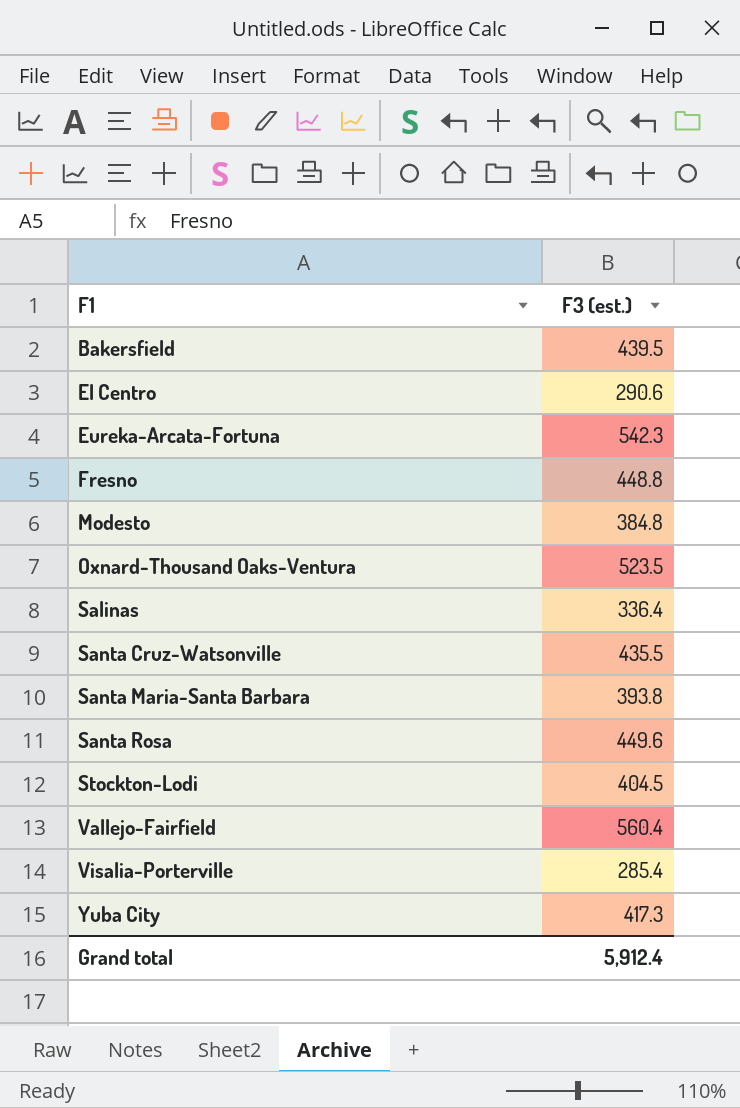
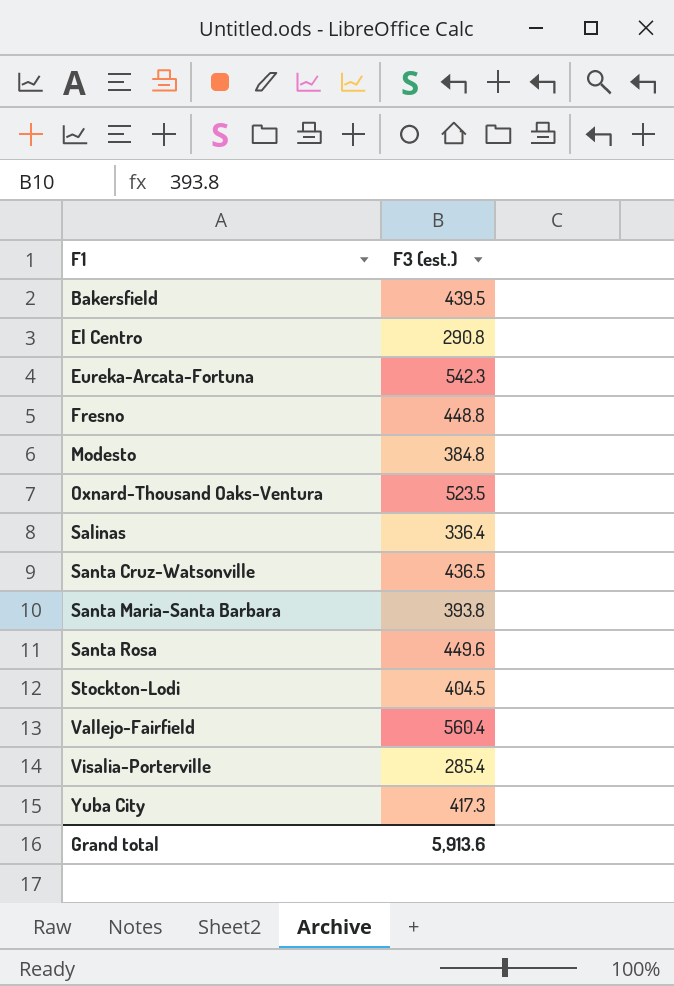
El Centro | F3 (est.): 290.6 -> 290.8
Santa Cruz-Watsonville | F3 (est.): 435.5 -> 436.5
Grand total | F3 (est.): 5,912.4 -> 5,913.6

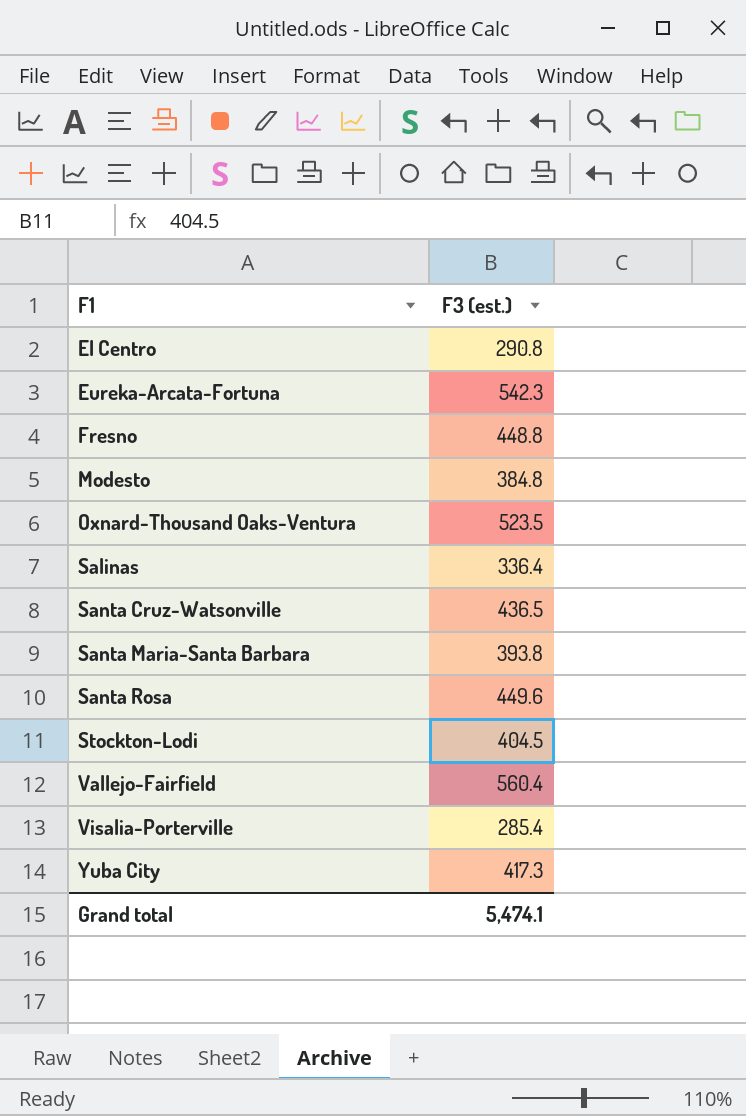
row Bakersfield: 439.5 -> none
Grand total | F3 (est.): 5,913.6 -> 5,474.1

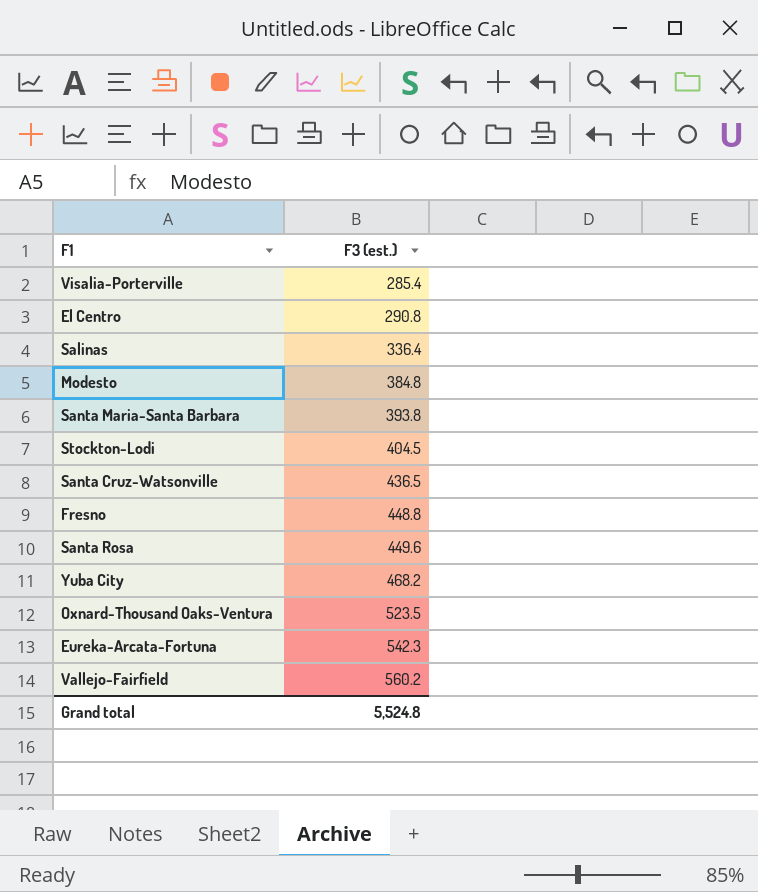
row order: F1 ascending -> F3 (est.) ascending
Yuba City | F3 (est.): 417.3 -> 468.2
Vallejo-Fairfield | F3 (est.): 560.4 -> 560.2
Grand total | F3 (est.): 5,474.1 -> 5,524.8

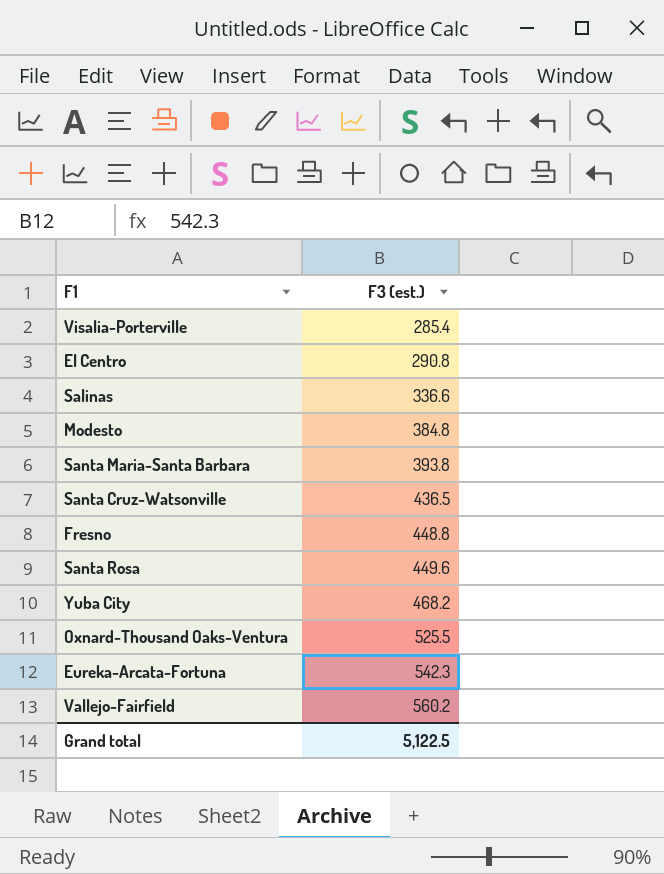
row Stockton-Lodi: 404.5 -> none
Salinas | F3 (est.): 336.4 -> 336.6
Oxnard-Thousand Oaks-Ventura | F3 (est.): 523.5 -> 525.5
Grand total | F3 (est.): 5,524.8 -> 5,122.5

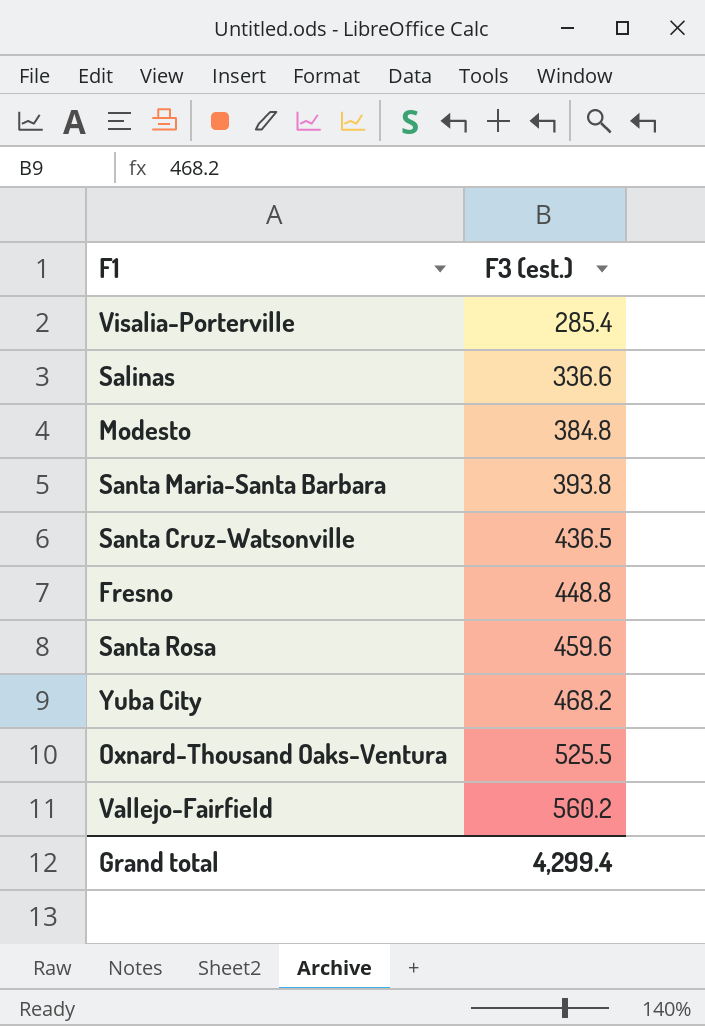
row El Centro: 290.8 -> none
row Eureka-Arcata-Fortuna: 542.3 -> none
Santa Rosa | F3 (est.): 449.6 -> 459.6
Grand total | F3 (est.): 5,122.5 -> 4,299.4

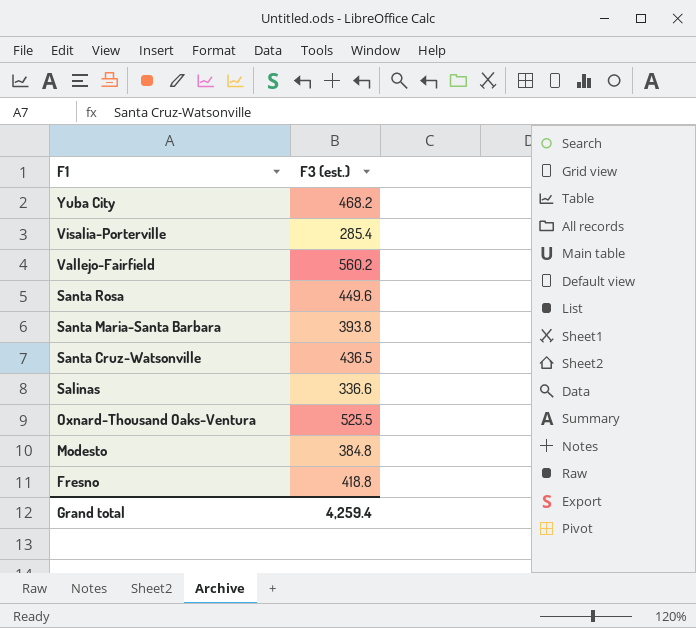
row order: F3 (est.) ascending -> F1 descending
Santa Rosa | F3 (est.): 459.6 -> 449.6
Fresno | F3 (est.): 448.8 -> 418.8
Grand total | F3 (est.): 4,299.4 -> 4,259.4

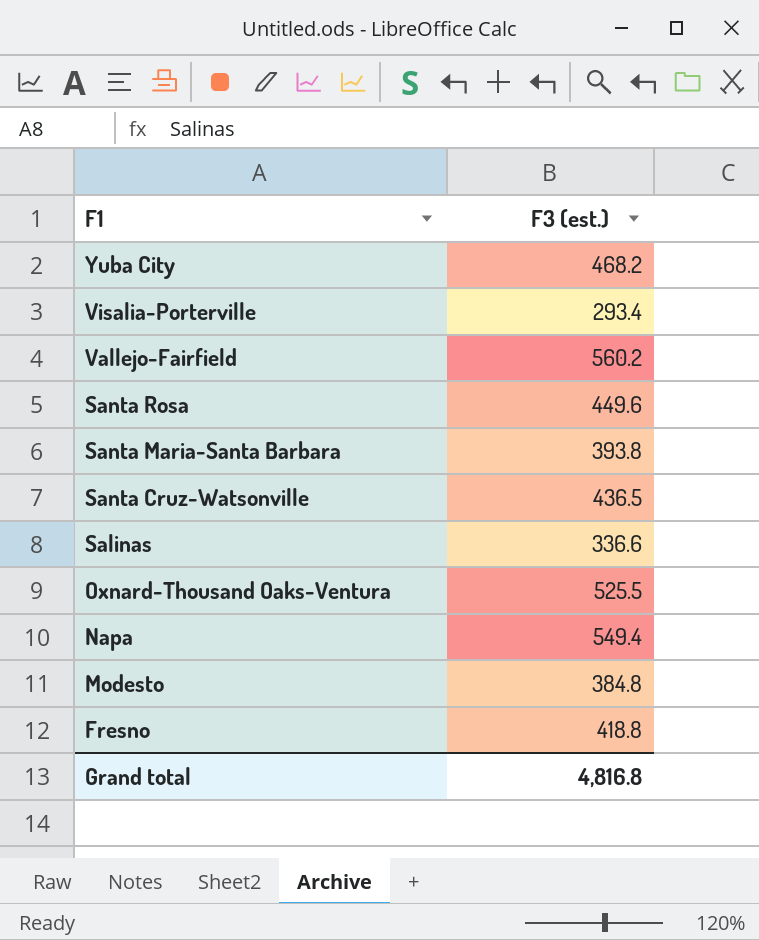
Visalia-Porterville | F3 (est.): 285.4 -> 293.4
row Napa: none -> 549.4
Grand total | F3 (est.): 4,259.4 -> 4,816.8

